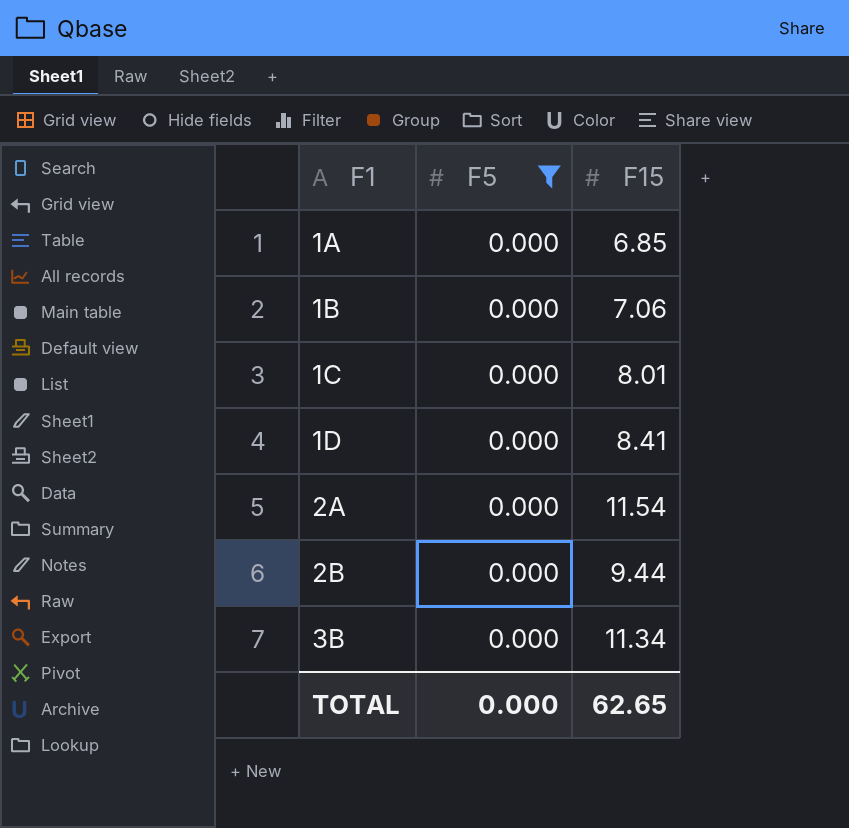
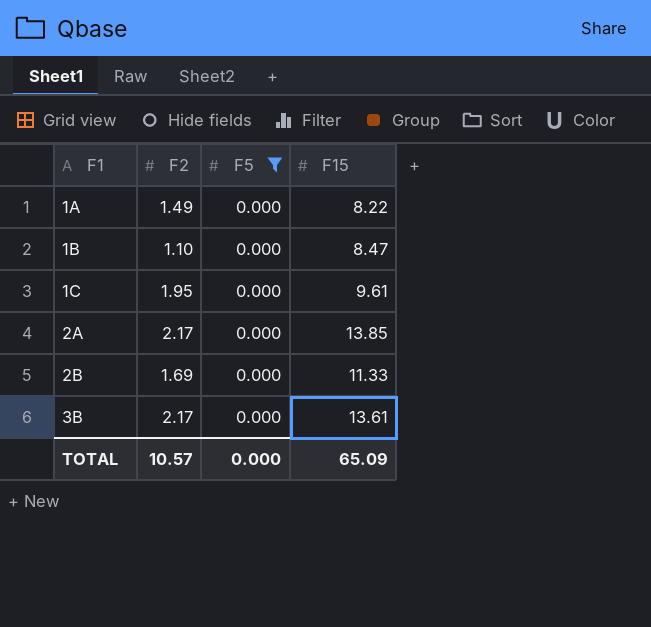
column F2 | position: none -> 2
row 1D: 0.000 | 8.41 -> none
1A | F15: 6.85 -> 8.22
1B | F15: 7.06 -> 8.47
1C | F15: 8.01 -> 9.61
2A | F15: 11.54 -> 13.85
2B | F15: 9.44 -> 11.33
3B | F15: 11.34 -> 13.61
TOTAL | F15: 62.65 -> 65.09

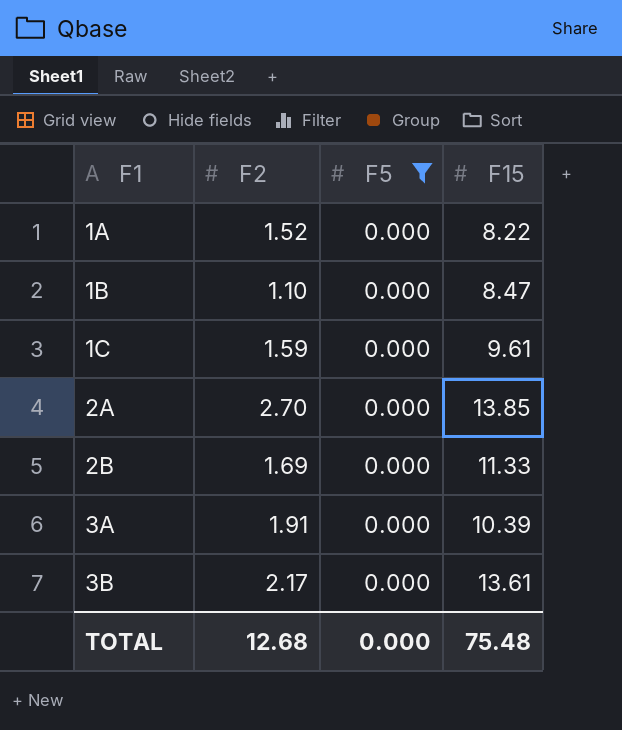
1A | F2: 1.49 -> 1.52
1C | F2: 1.95 -> 1.59
2A | F2: 2.17 -> 2.70
row 3A: none -> 1.91 | 0.000 | 10.39
TOTAL | F2: 10.57 -> 12.68
TOTAL | F15: 65.09 -> 75.48

